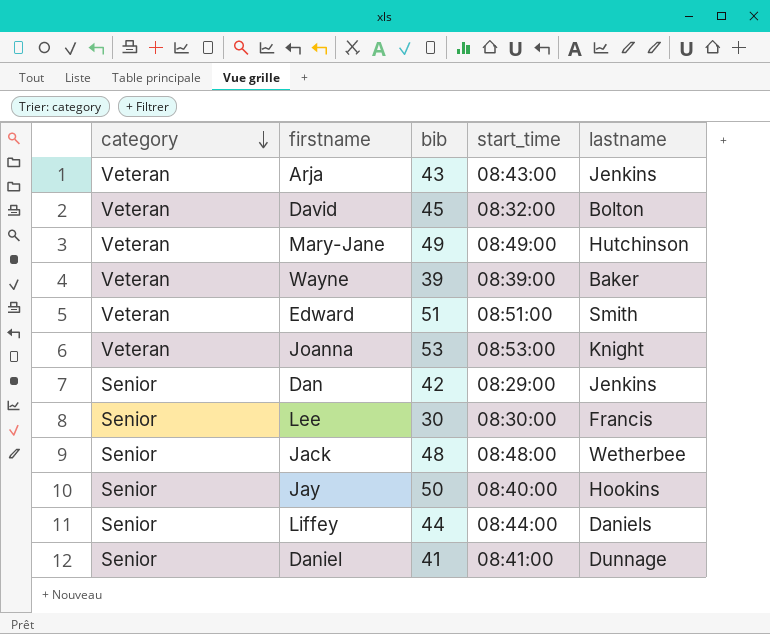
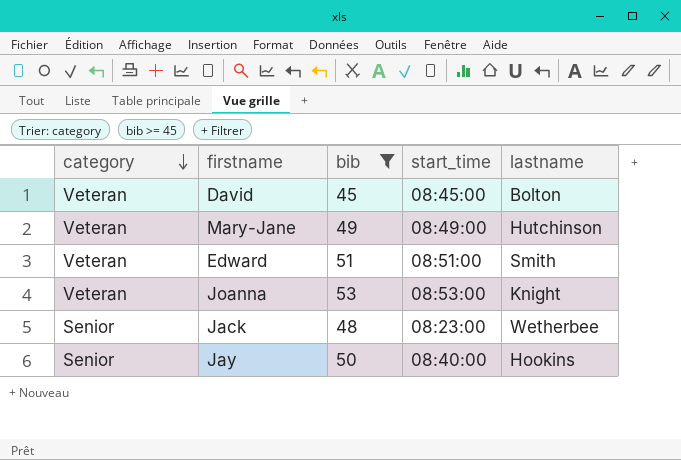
filter: none -> bib >= 45
David | start_time: 08:32:00 -> 08:45:00
Jack | start_time: 08:48:00 -> 08:23:00

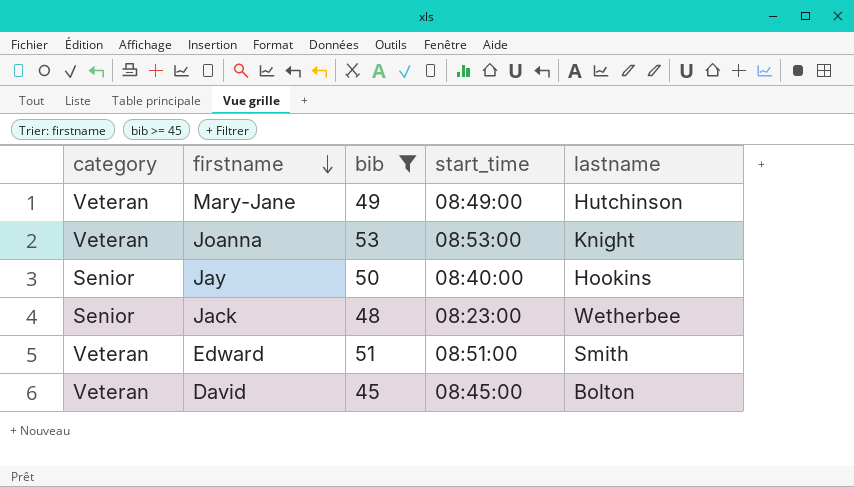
row order: category descending -> firstname descending

